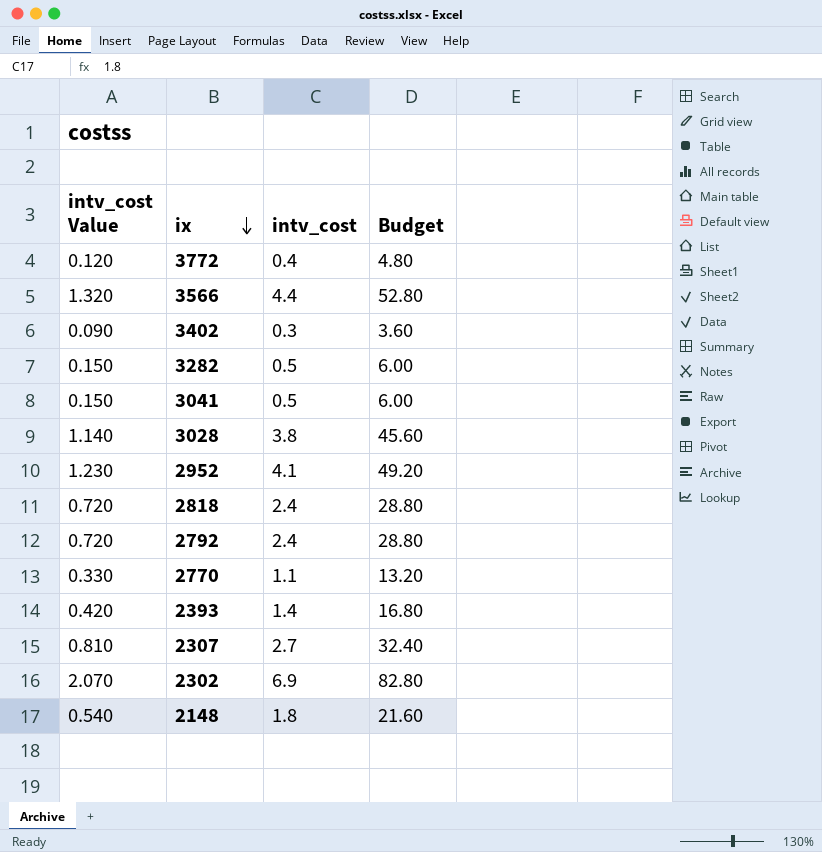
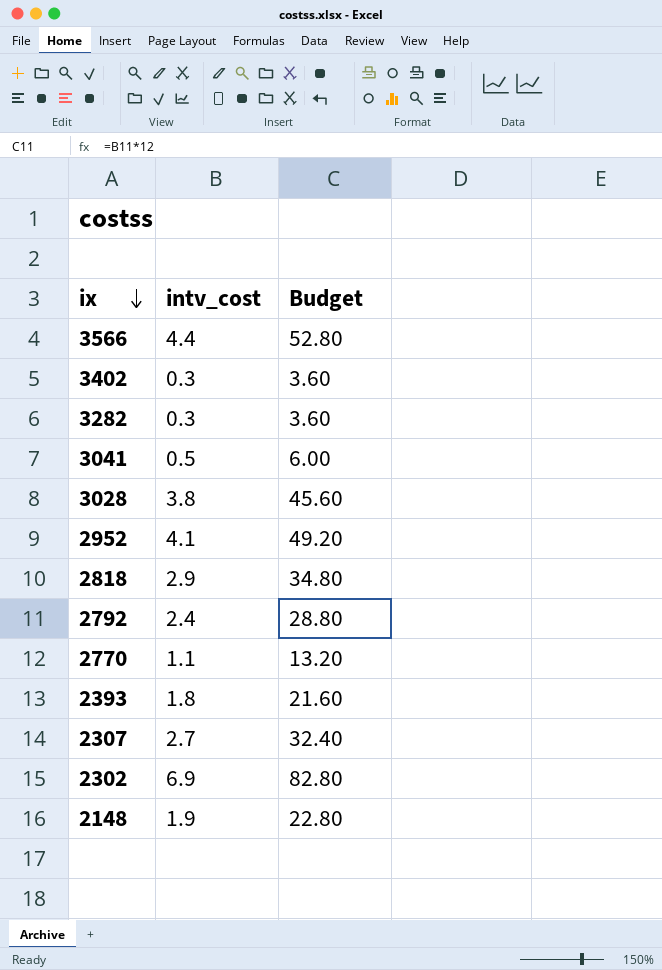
column intv_cost Value | formula: [intv_cost] * 0.3 -> none
row 3772: 0.120 | 0.4 | 4.80 -> none
3282 | intv_cost: 0.5 -> 0.3
3282 | Budget: 6.00 -> 3.60
2818 | intv_cost: 2.4 -> 2.9
2818 | Budget: 28.80 -> 34.80
2393 | intv_cost: 1.4 -> 1.8
2393 | Budget: 16.80 -> 21.60
2148 | intv_cost: 1.8 -> 1.9
2148 | Budget: 21.60 -> 22.80

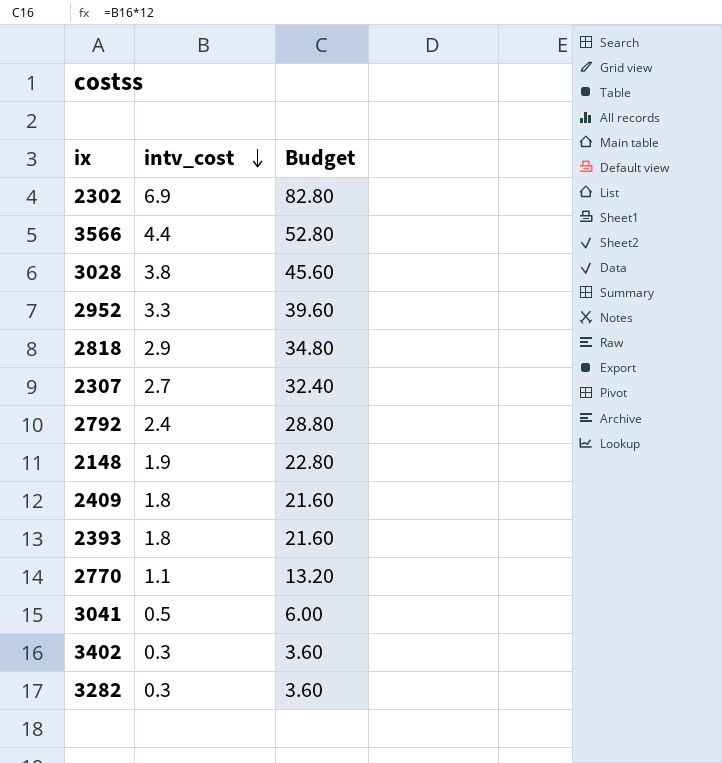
row order: ix descending -> intv_cost descending
2952 | intv_cost: 4.1 -> 3.3
2952 | Budget: 49.20 -> 39.60
row 2409: none -> 1.8 | 21.60

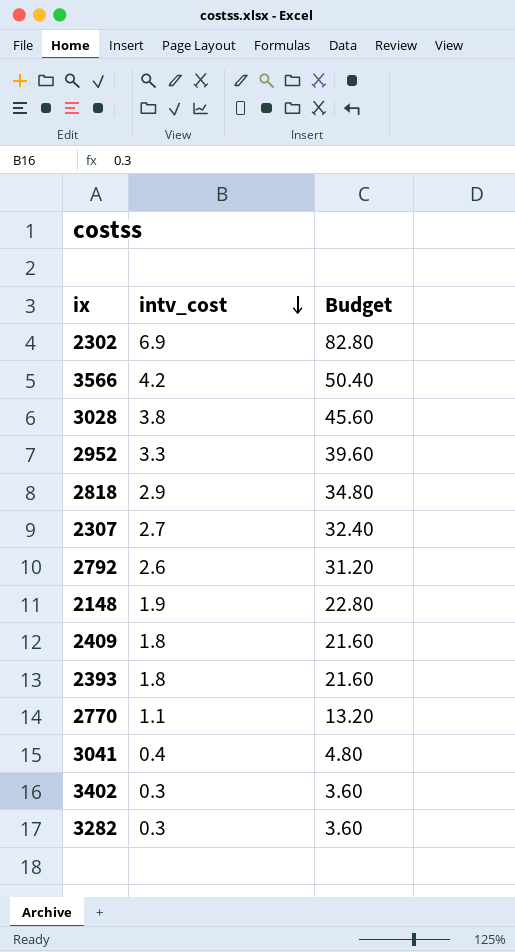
3566 | intv_cost: 4.4 -> 4.2
3566 | Budget: 52.80 -> 50.40
2792 | intv_cost: 2.4 -> 2.6
2792 | Budget: 28.80 -> 31.20
3041 | intv_cost: 0.5 -> 0.4
3041 | Budget: 6.00 -> 4.80

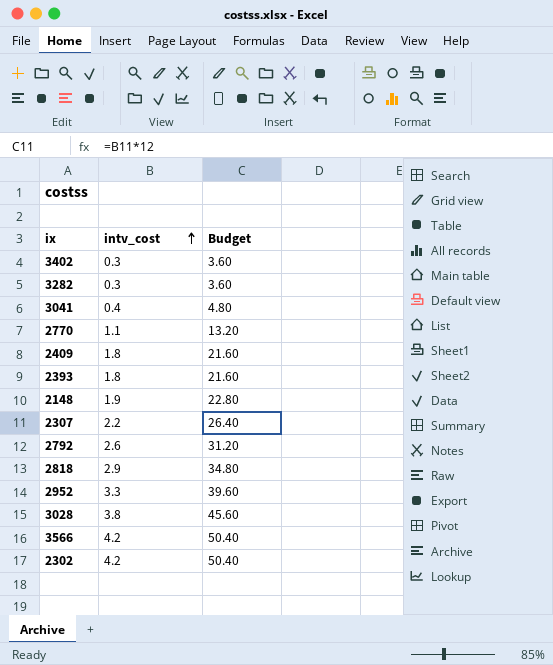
row order: intv_cost descending -> intv_cost ascending
2307 | intv_cost: 2.7 -> 2.2
2307 | Budget: 32.40 -> 26.40
2302 | intv_cost: 6.9 -> 4.2
2302 | Budget: 82.80 -> 50.40

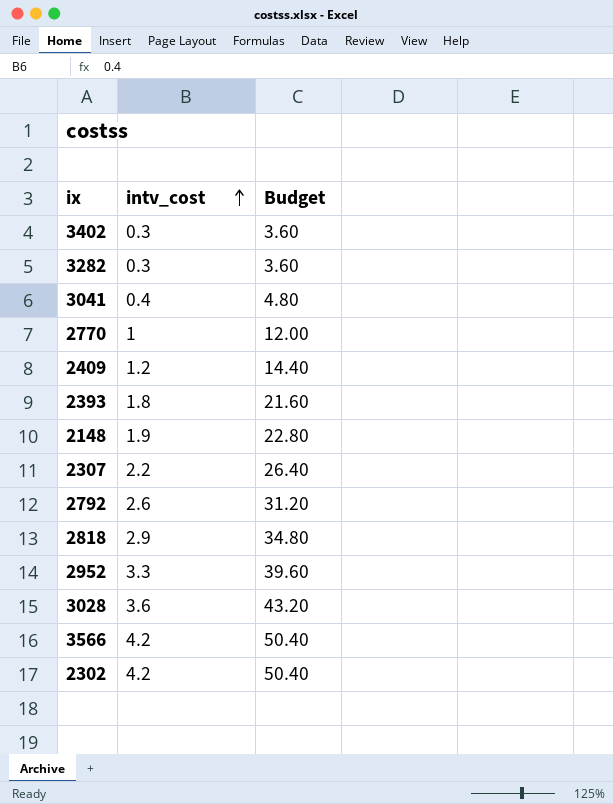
2770 | intv_cost: 1.1 -> 1
2770 | Budget: 13.20 -> 12.00
2409 | intv_cost: 1.8 -> 1.2
2409 | Budget: 21.60 -> 14.40
3028 | intv_cost: 3.8 -> 3.6
3028 | Budget: 45.60 -> 43.20

